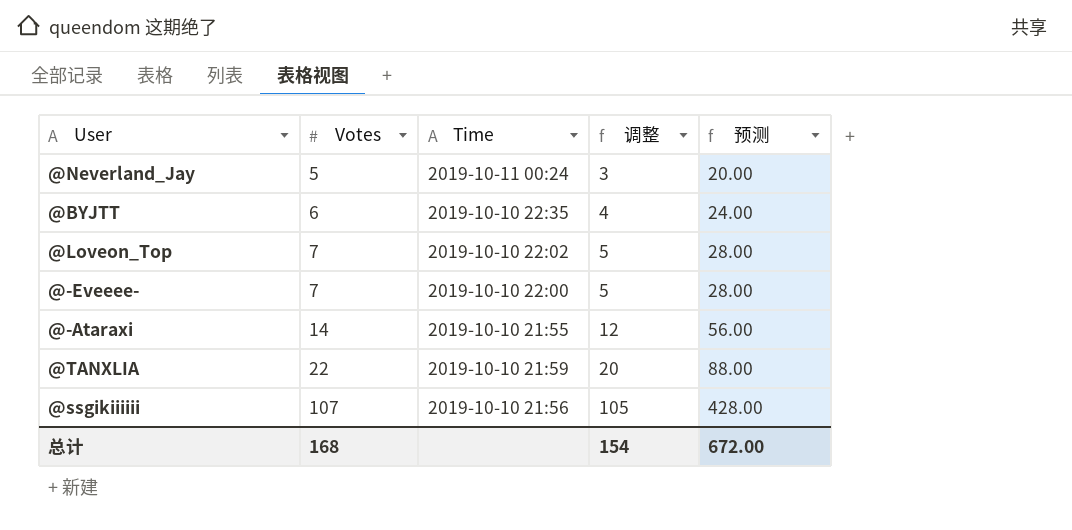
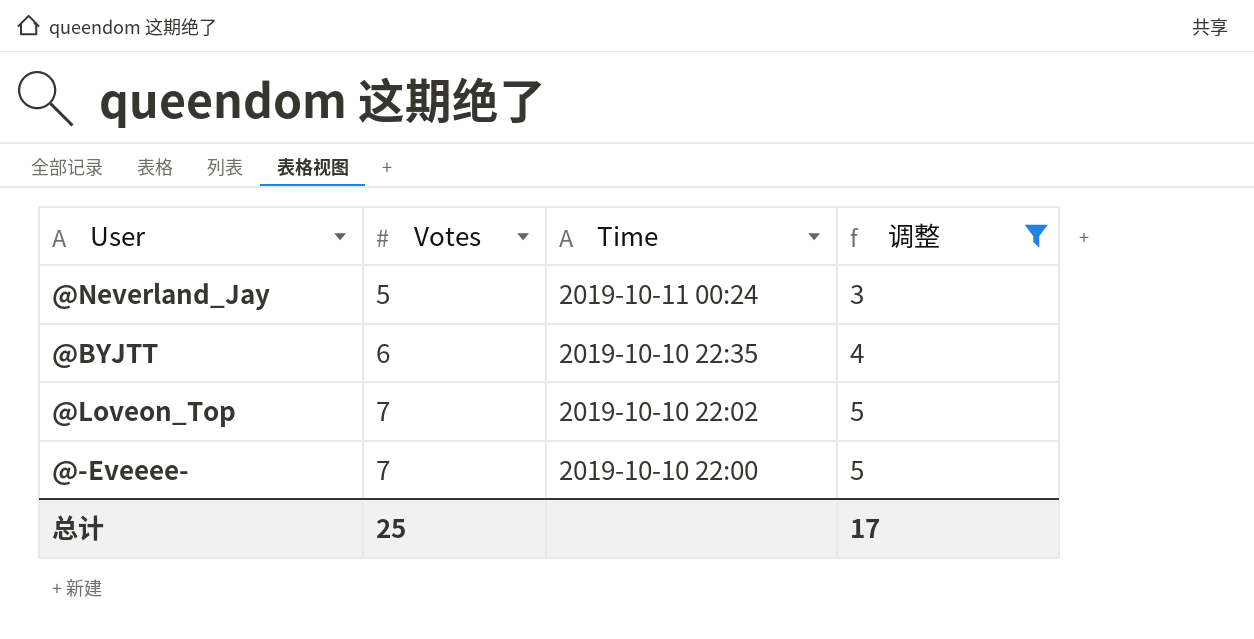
filter: none -> 调整 <= 5
column 预测 | formula: [Votes] * 4 -> none
总计 | Votes: 168 -> 25
总计 | 调整: 154 -> 17

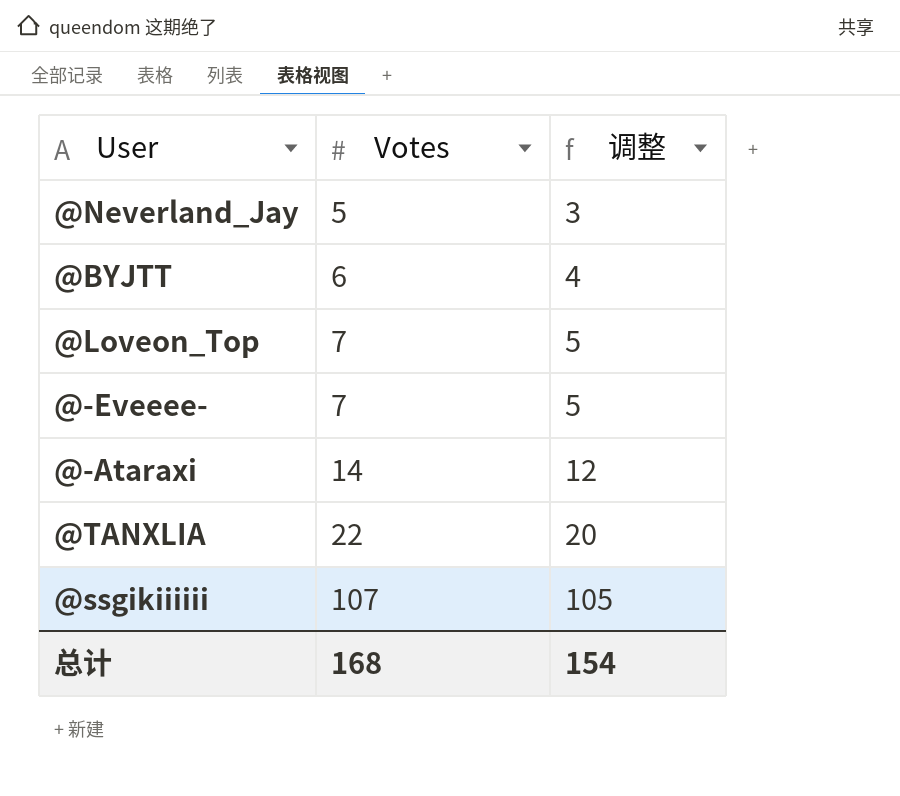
filter: 调整 <= 5 -> none
column Time | position: 3 -> none
总计 | Votes: 25 -> 168
总计 | 调整: 17 -> 154

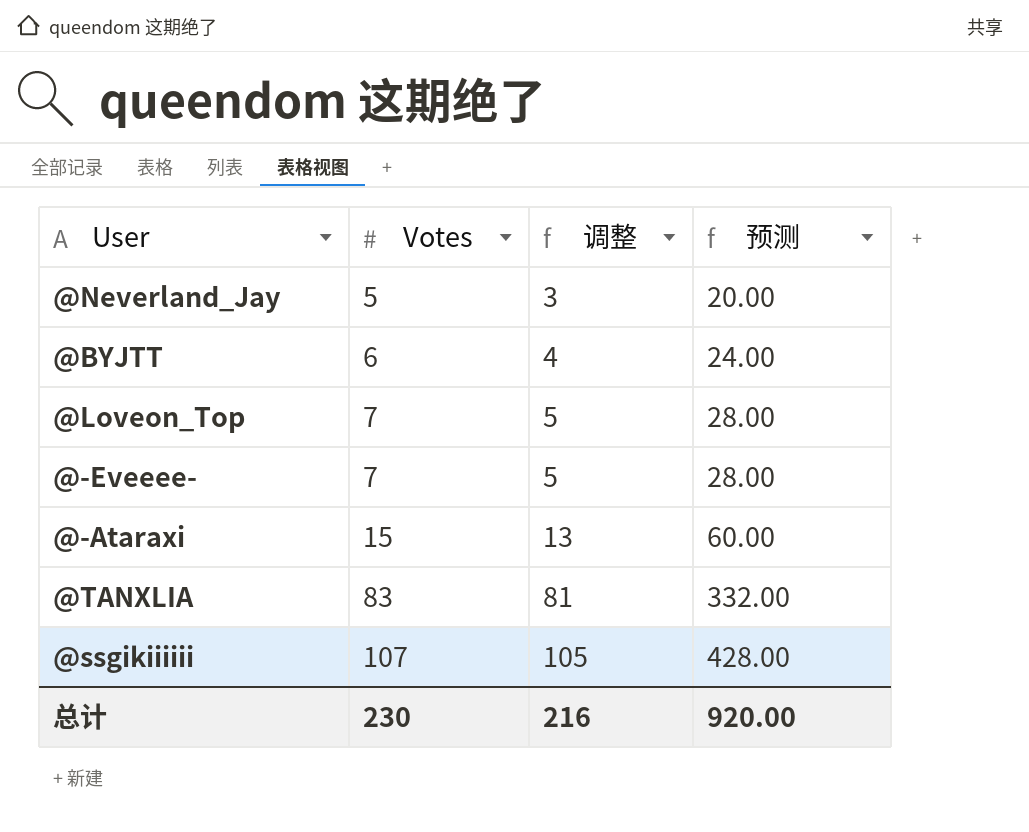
column 预测 | formula: none -> [Votes] * 4
@-Ataraxi | Votes: 14 -> 15
@-Ataraxi | 调整: 12 -> 13
@TANXLIA | Votes: 22 -> 83
@TANXLIA | 调整: 20 -> 81
总计 | Votes: 168 -> 230
总计 | 调整: 154 -> 216

